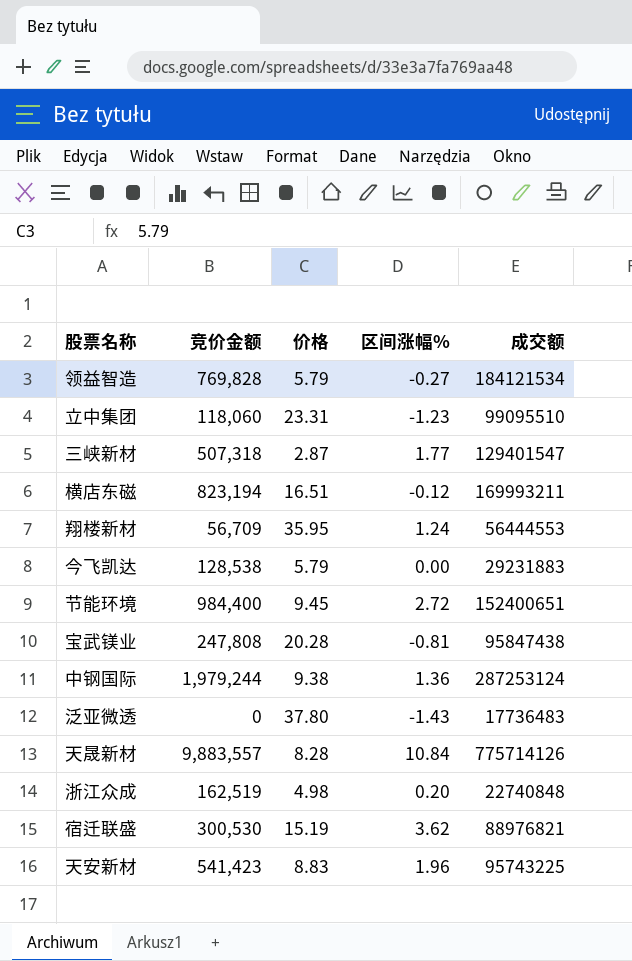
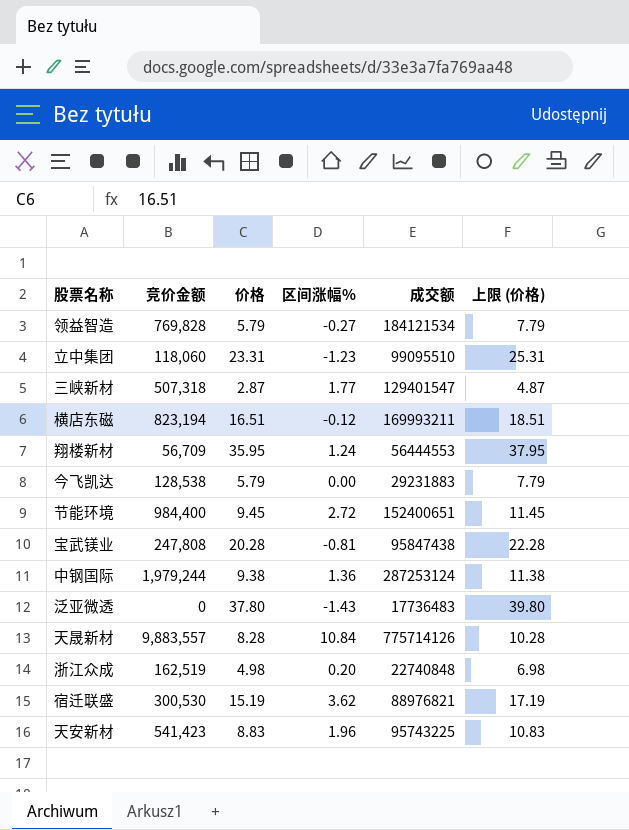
column 上限 (价格) | formula: none -> [价格] + 2

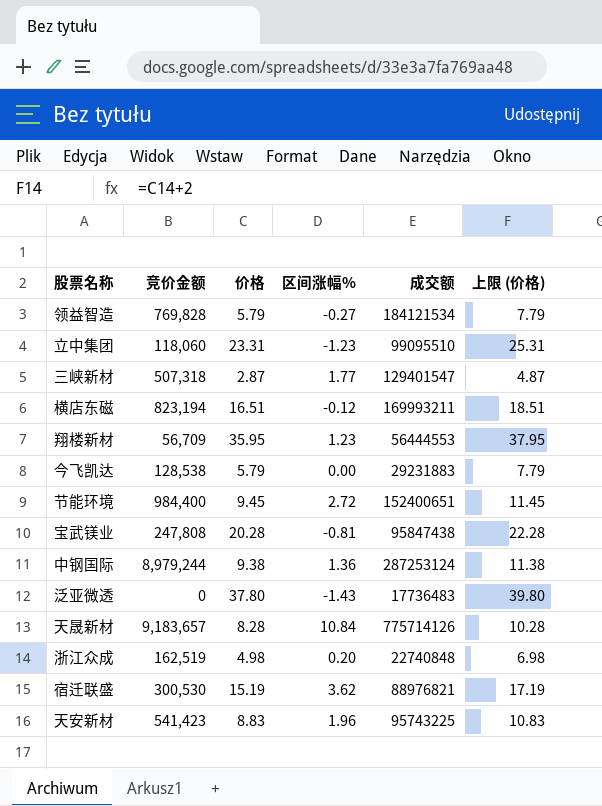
翔楼新材 | 区间涨幅%: 1.24 -> 1.23
中钢国际 | 竞价金额: 1,979,244 -> 8,979,244
天晟新材 | 竞价金额: 9,883,557 -> 9,183,657

